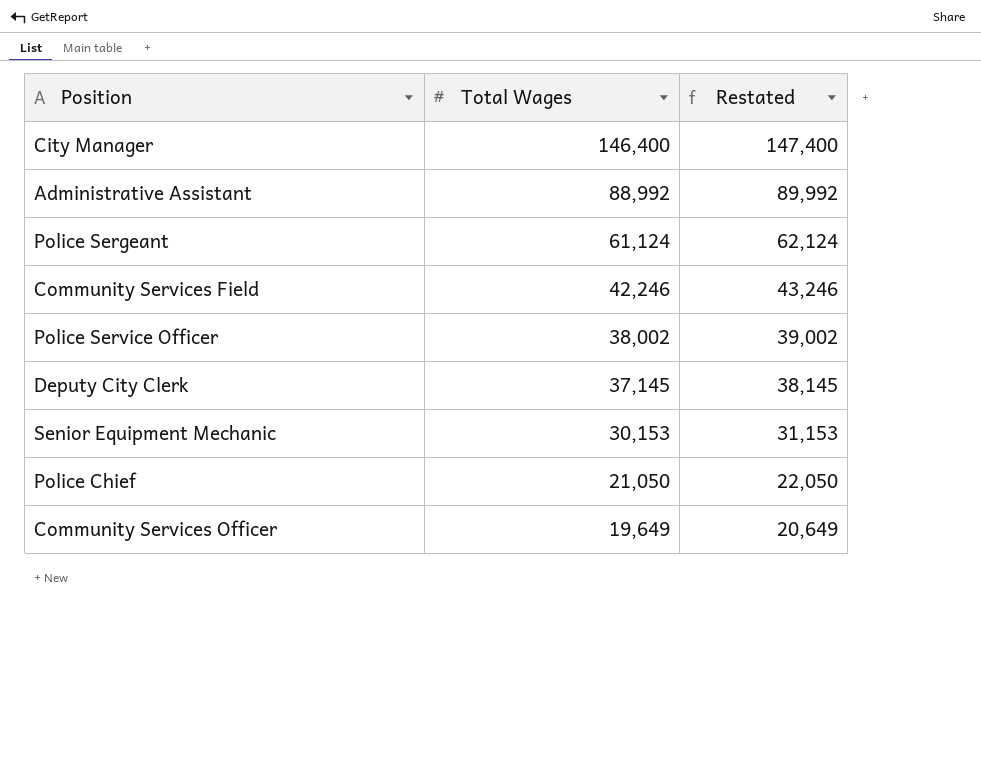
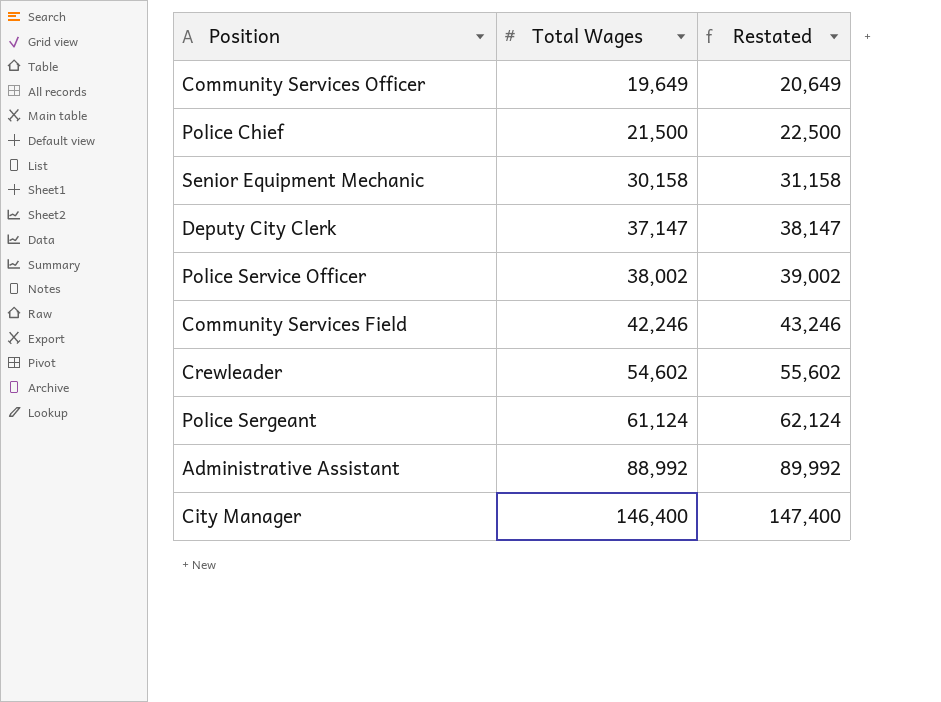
row order: Total Wages descending -> Total Wages ascending
Police Chief | Total Wages: 21,050 -> 21,500
Police Chief | Restated: 22,050 -> 22,500
Senior Equipment Mechanic | Total Wages: 30,153 -> 30,158
Senior Equipment Mechanic | Restated: 31,153 -> 31,158
Deputy City Clerk | Total Wages: 37,145 -> 37,147
Deputy City Clerk | Restated: 38,145 -> 38,147
row Crewleader: none -> 54,602 | 55,602

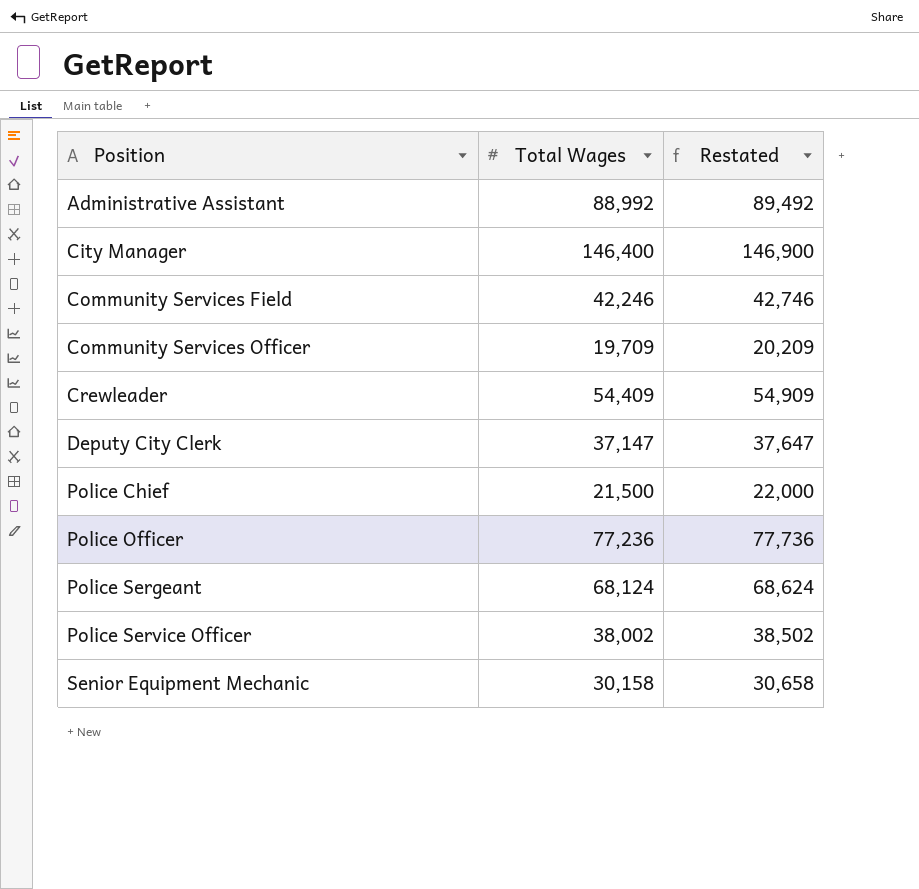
row order: Total Wages ascending -> Position ascending
column Restated | formula: [Total Wages] + 1000 -> [Total Wages] + 500
Community Services Officer | Total Wages: 19,649 -> 19,709
Crewleader | Total Wages: 54,602 -> 54,409
row Police Officer: none -> 77,236 | 77,736
Police Sergeant | Total Wages: 61,124 -> 68,124

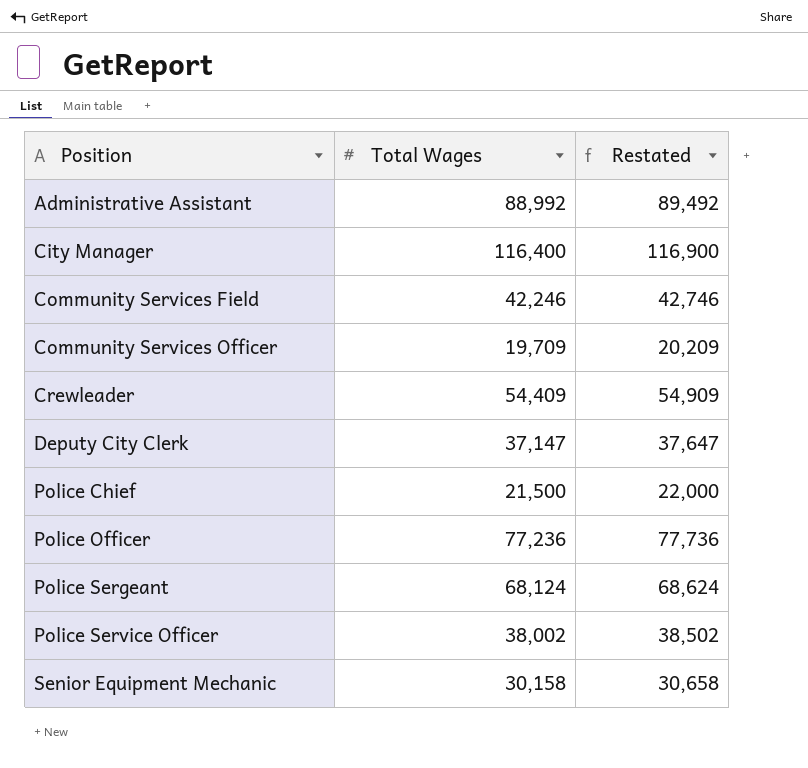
City Manager | Total Wages: 146,400 -> 116,400
City Manager | Restated: 146,900 -> 116,900

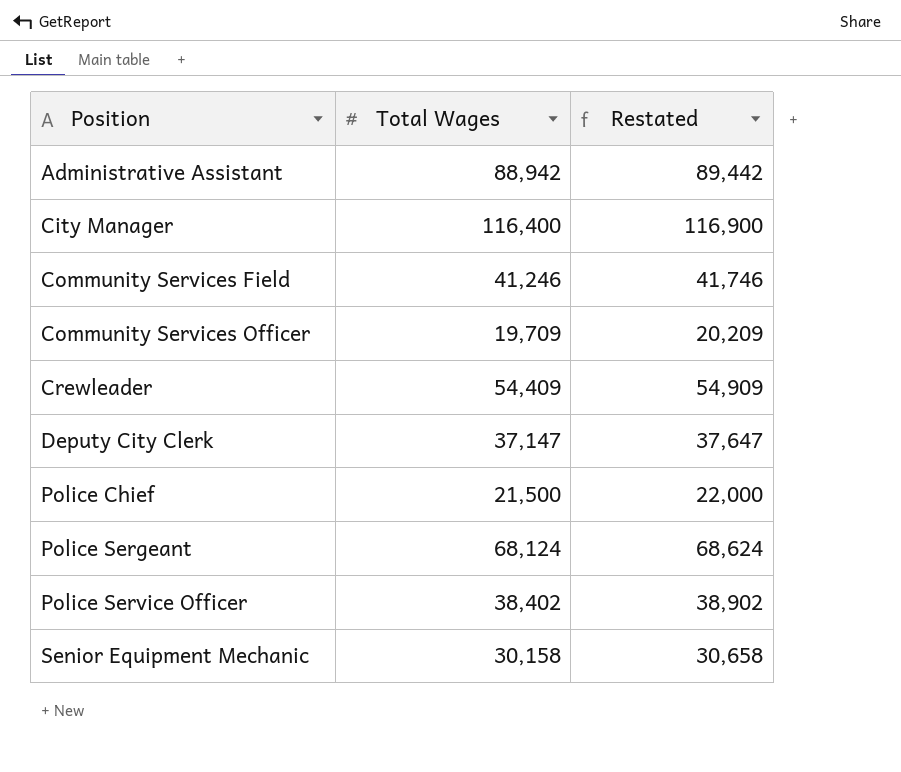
row Police Officer: 77,236 | 77,736 -> none
Administrative Assistant | Total Wages: 88,992 -> 88,942
Administrative Assistant | Restated: 89,492 -> 89,442
Community Services Field | Total Wages: 42,246 -> 41,246
Community Services Field | Restated: 42,746 -> 41,746
Police Service Officer | Total Wages: 38,002 -> 38,402
Police Service Officer | Restated: 38,502 -> 38,902

